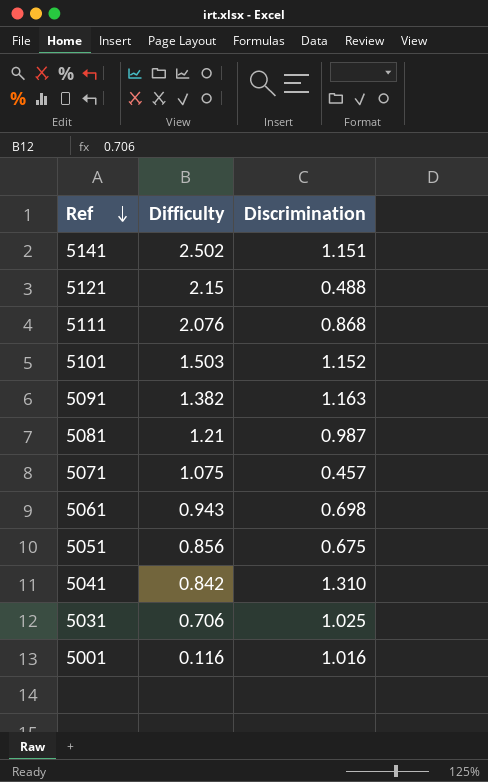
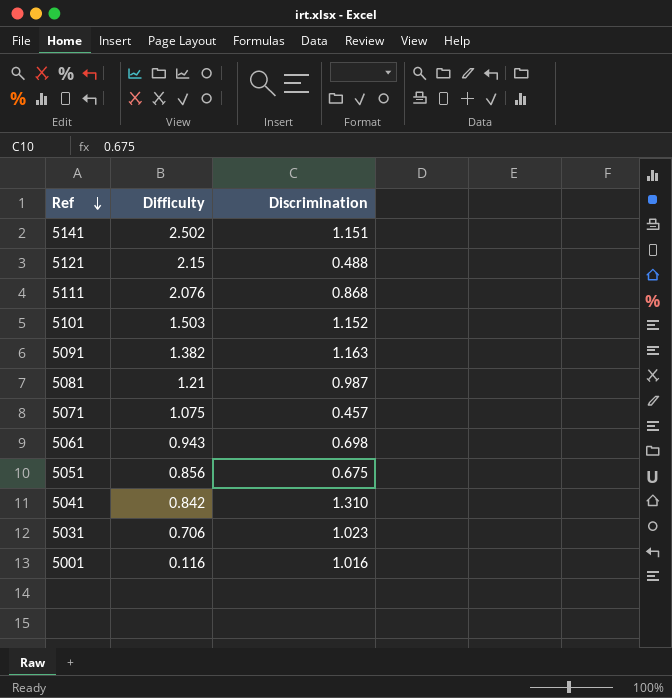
5031 | Discrimination: 1.025 -> 1.023

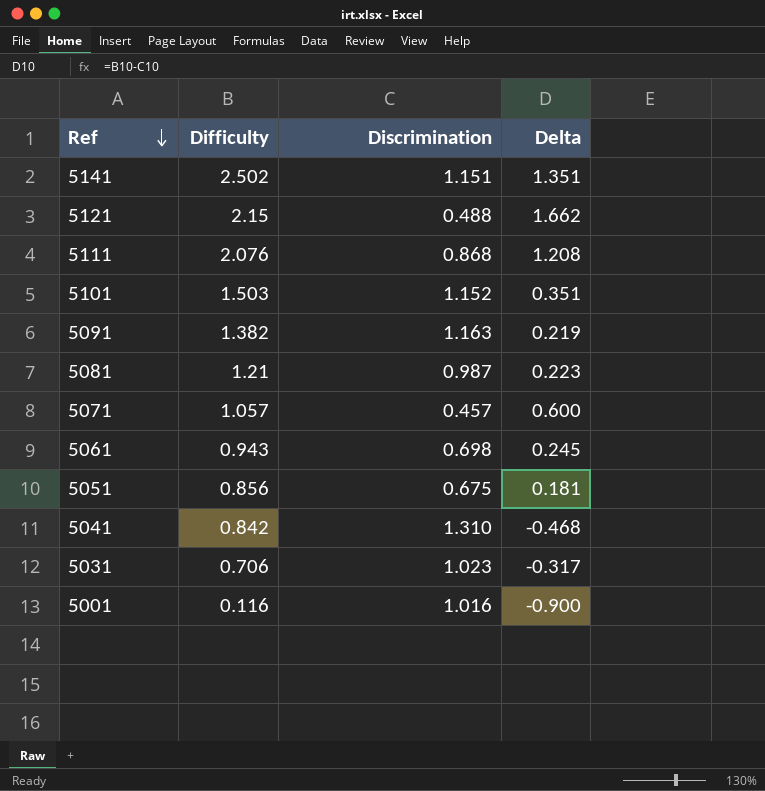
column Delta | formula: none -> [Difficulty] - [Discrimination]
5071 | Difficulty: 1.075 -> 1.057

